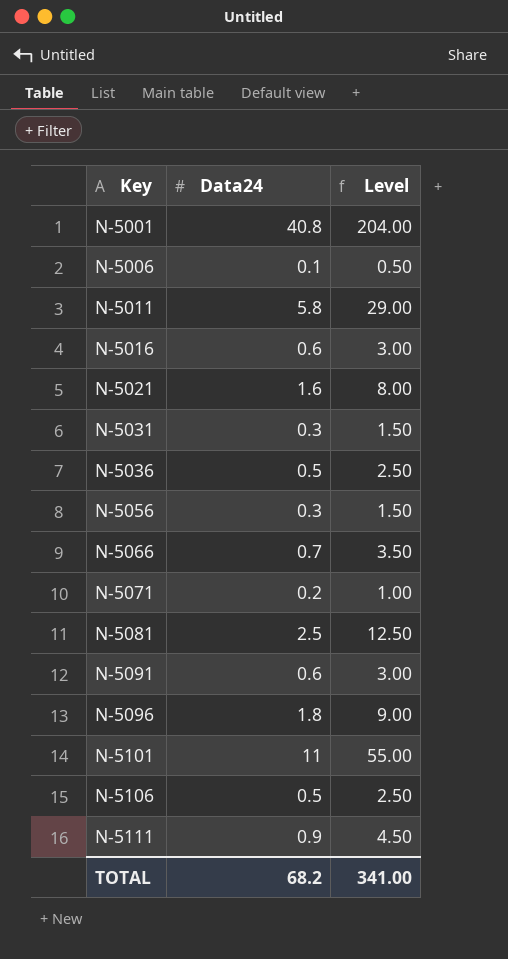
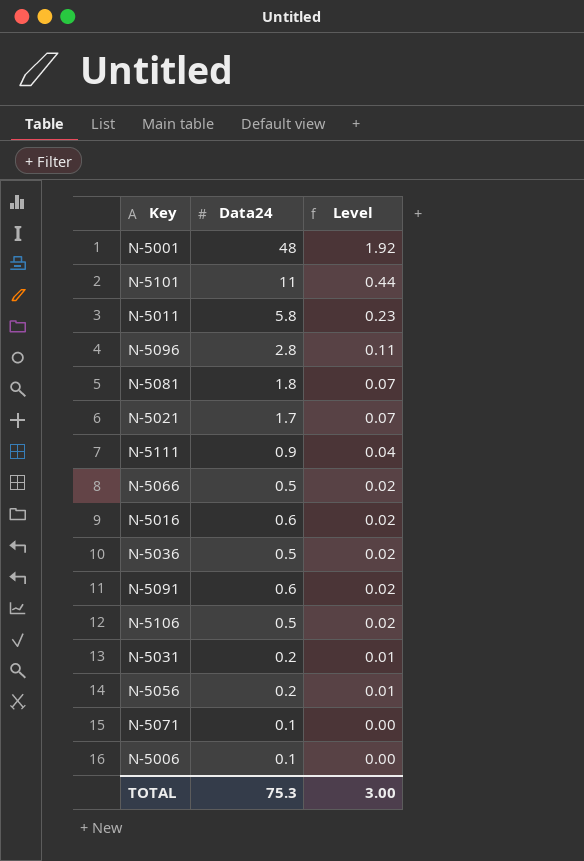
row order: Key ascending -> Level descending
column Level | formula: [Data24] * 5 -> [Data24] * 0.04
N-5001 | Data24: 40.8 -> 48
N-5096 | Data24: 1.8 -> 2.8
N-5081 | Data24: 2.5 -> 1.8
N-5021 | Data24: 1.6 -> 1.7
N-5066 | Data24: 0.7 -> 0.5
N-5031 | Data24: 0.3 -> 0.2
N-5056 | Data24: 0.3 -> 0.2
N-5071 | Data24: 0.2 -> 0.1
TOTAL | Data24: 68.2 -> 75.3
TOTAL | Level: 341.00 -> 3.00

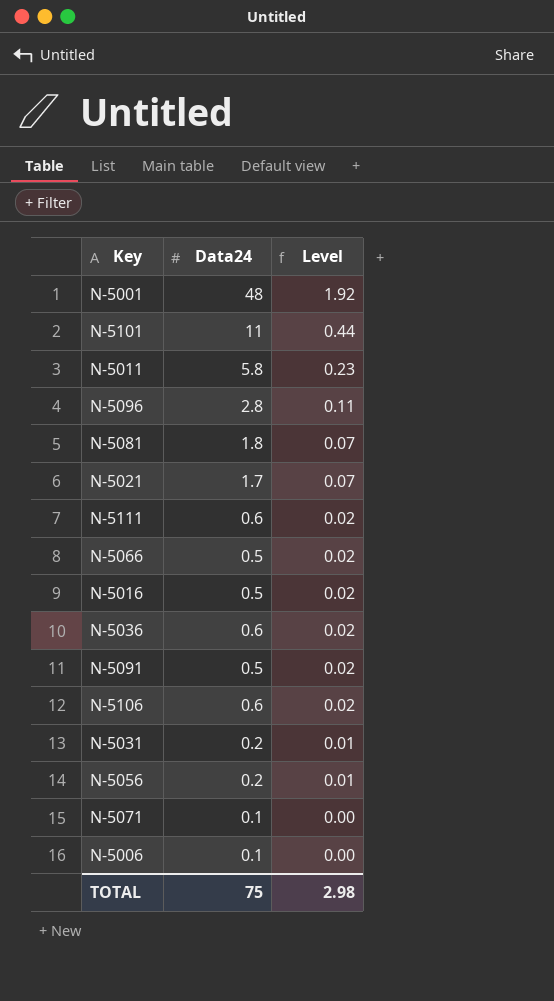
N-5111 | Data24: 0.9 -> 0.6
N-5111 | Level: 0.04 -> 0.02
N-5016 | Data24: 0.6 -> 0.5
N-5036 | Data24: 0.5 -> 0.6
N-5091 | Data24: 0.6 -> 0.5
N-5106 | Data24: 0.5 -> 0.6
TOTAL | Data24: 75.3 -> 75
TOTAL | Level: 3.00 -> 2.98

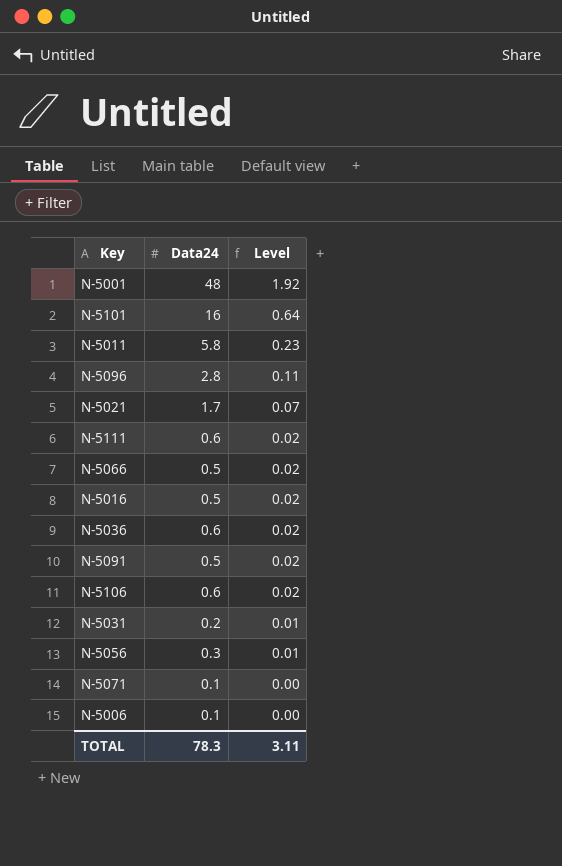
row N-5081: 1.8 | 0.07 -> none
N-5101 | Data24: 11 -> 16
N-5101 | Level: 0.44 -> 0.64
N-5056 | Data24: 0.2 -> 0.3
TOTAL | Data24: 75 -> 78.3
TOTAL | Level: 2.98 -> 3.11

